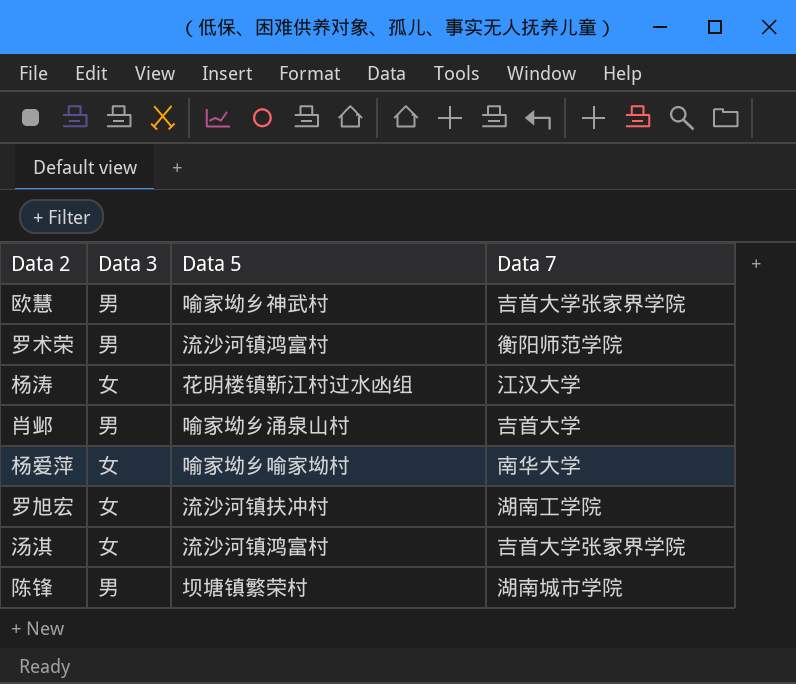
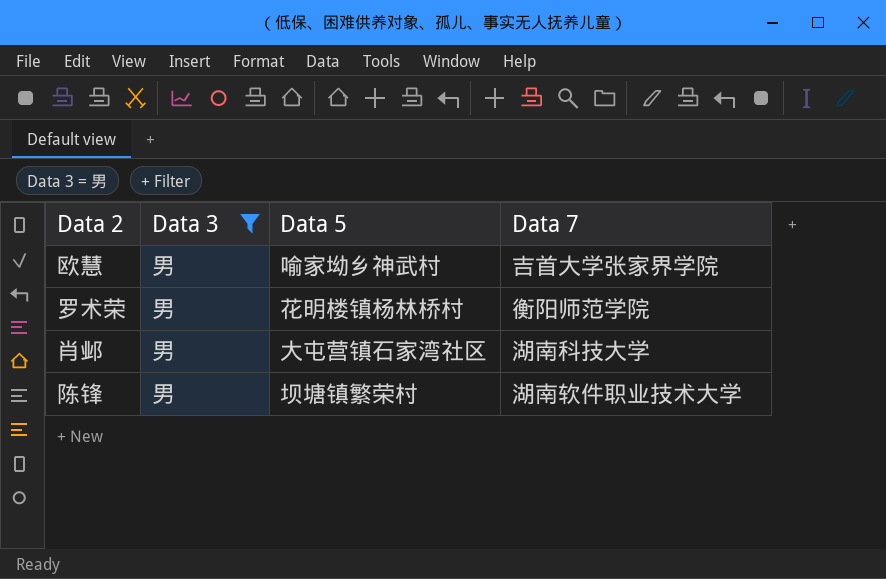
filter: none -> Data 3 = 男
罗术荣 | Data 5: 流沙河镇鸿富村 -> 花明楼镇杨林桥村
肖邺 | Data 5: 喻家坳乡涌泉山村 -> 大屯营镇石家湾社区
肖邺 | Data 7: 吉首大学 -> 湖南科技大学
陈锋 | Data 7: 湖南城市学院 -> 湖南软件职业技术大学

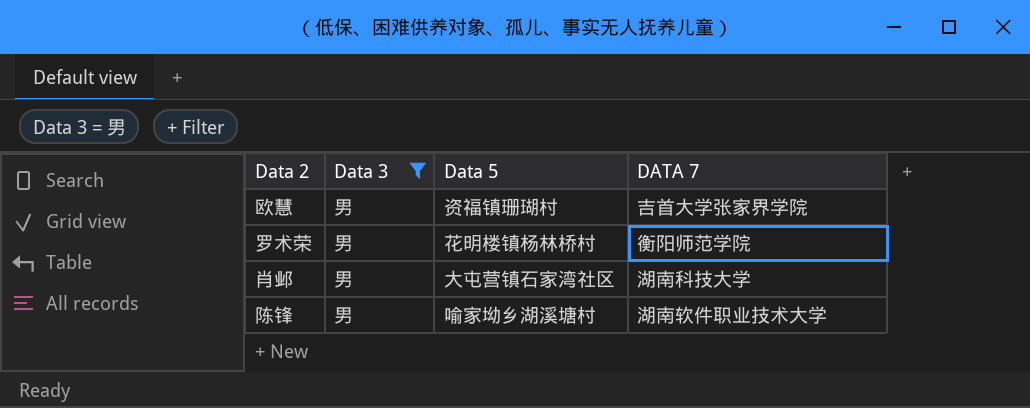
column name: Data 7 -> DATA 7
欧慧 | Data 5: 喻家坳乡神武村 -> 资福镇珊瑚村
陈锋 | Data 5: 坝塘镇繁荣村 -> 喻家坳乡湖溪塘村

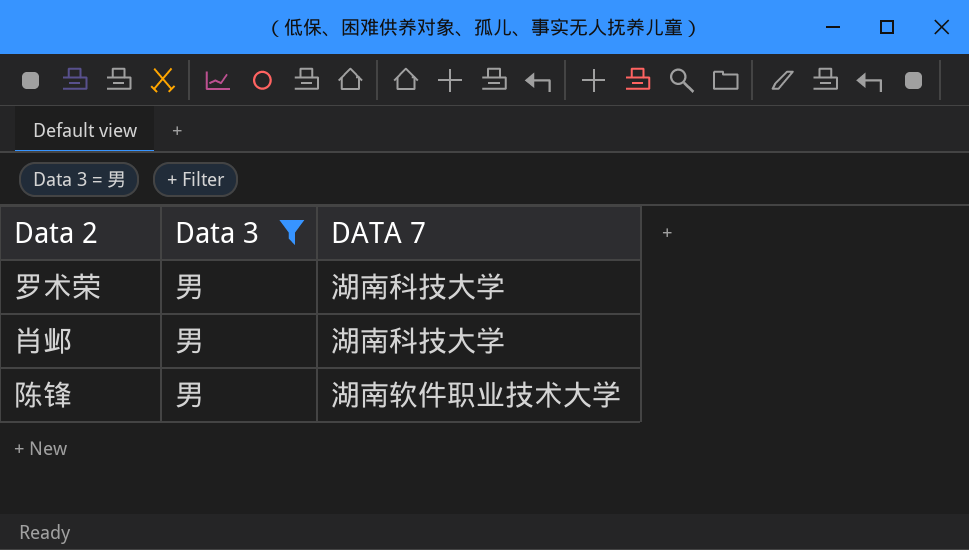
column Data 5 | position: 3 -> none
row 欧慧: 男 | 资福镇珊瑚村 | 吉首大学张家界学院 -> none
罗术荣 | DATA 7: 衡阳师范学院 -> 湖南科技大学

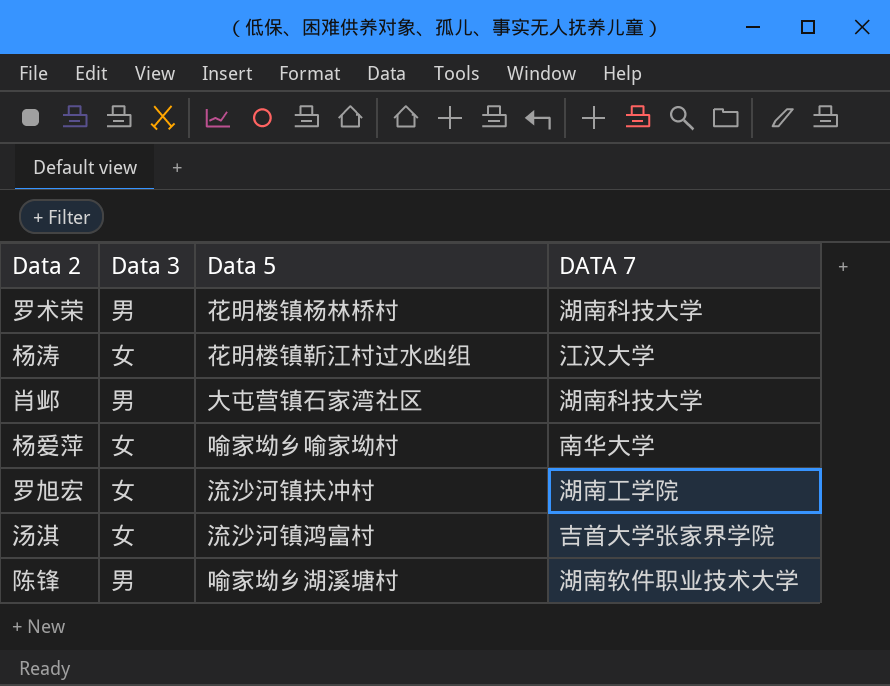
filter: Data 3 = 男 -> none
column Data 5 | position: none -> 3

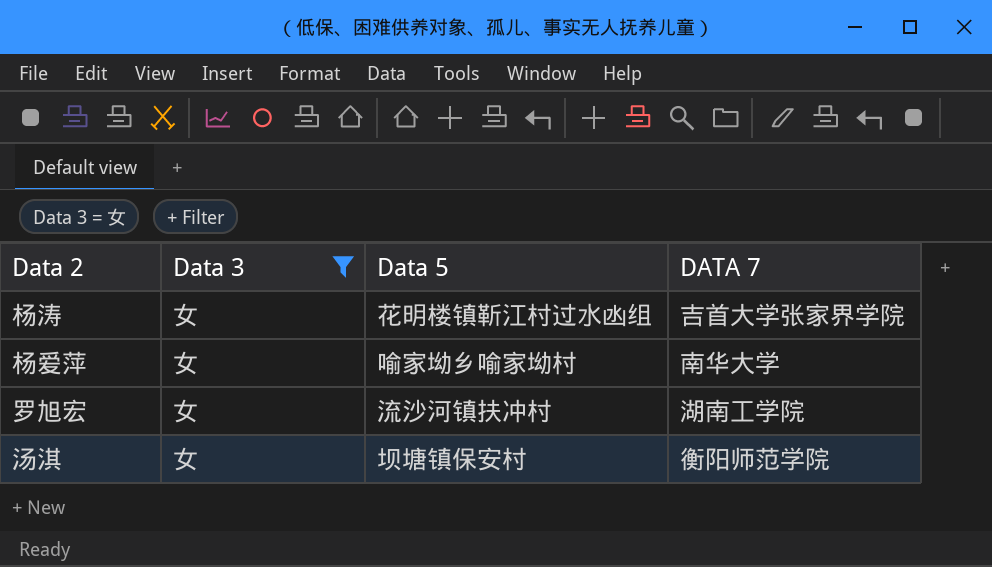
filter: none -> Data 3 = 女
杨涛 | DATA 7: 江汉大学 -> 吉首大学张家界学院
汤淇 | Data 5: 流沙河镇鸿富村 -> 坝塘镇保安村
汤淇 | DATA 7: 吉首大学张家界学院 -> 衡阳师范学院

